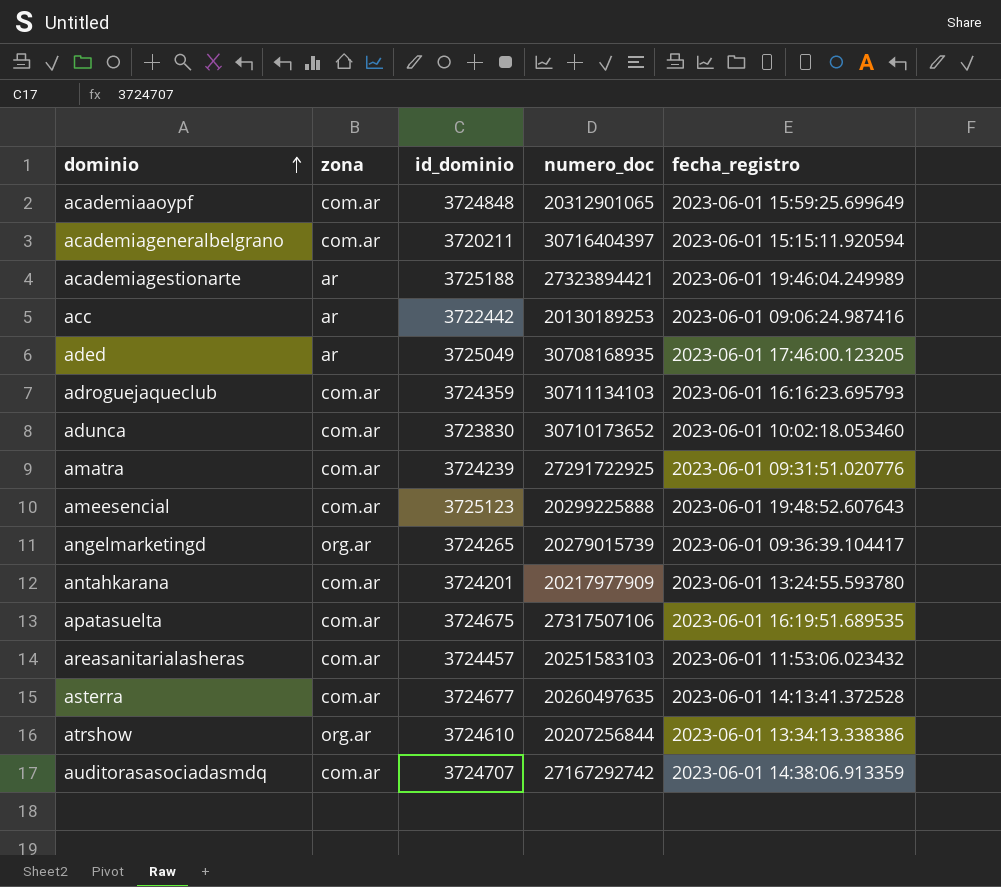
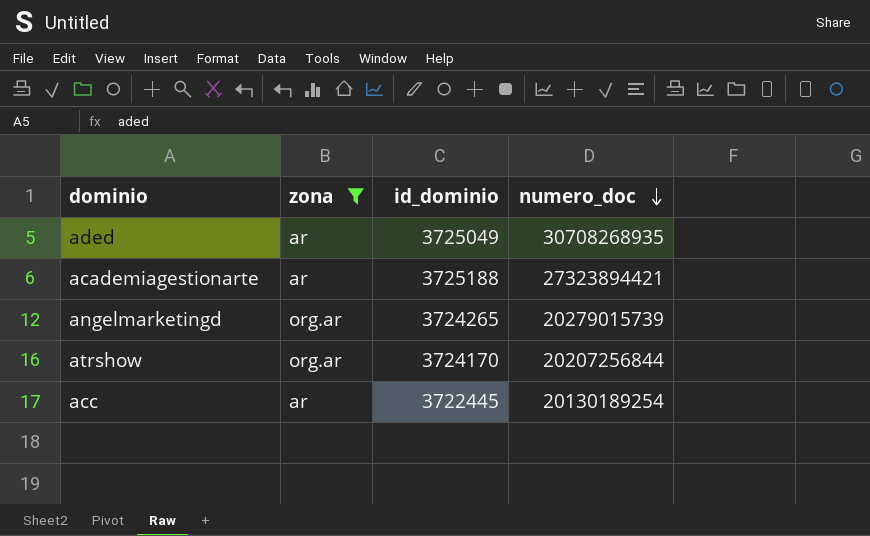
filter: none -> zona != com.ar
row order: dominio ascending -> numero_doc descending
column fecha_registro | position: 5 -> none
aded | numero_doc: 30708168935 -> 30708268935
atrshow | id_dominio: 3724610 -> 3724170
acc | id_dominio: 3722442 -> 3722445
acc | numero_doc: 20130189253 -> 20130189254

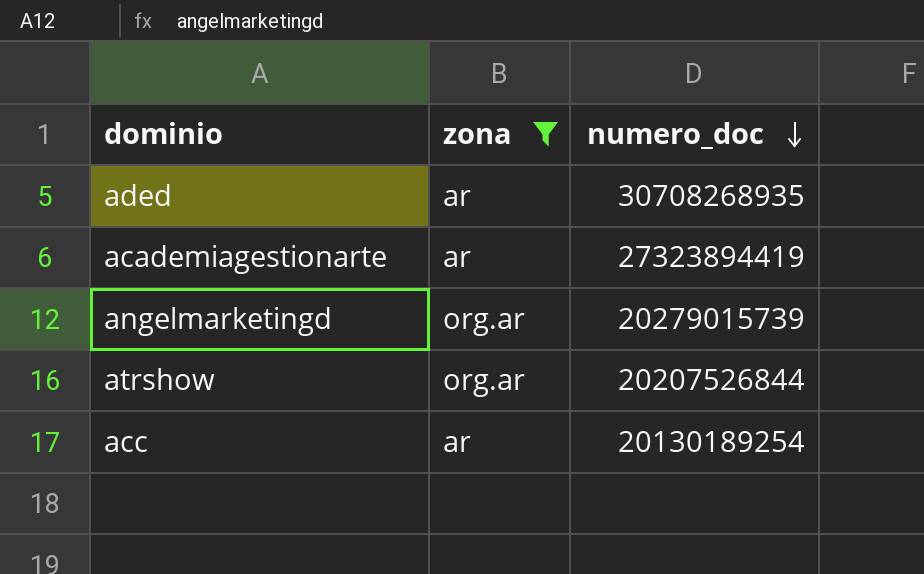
column id_dominio | position: 3 -> none
academiagestionarte | numero_doc: 27323894421 -> 27323894419
atrshow | numero_doc: 20207256844 -> 20207526844

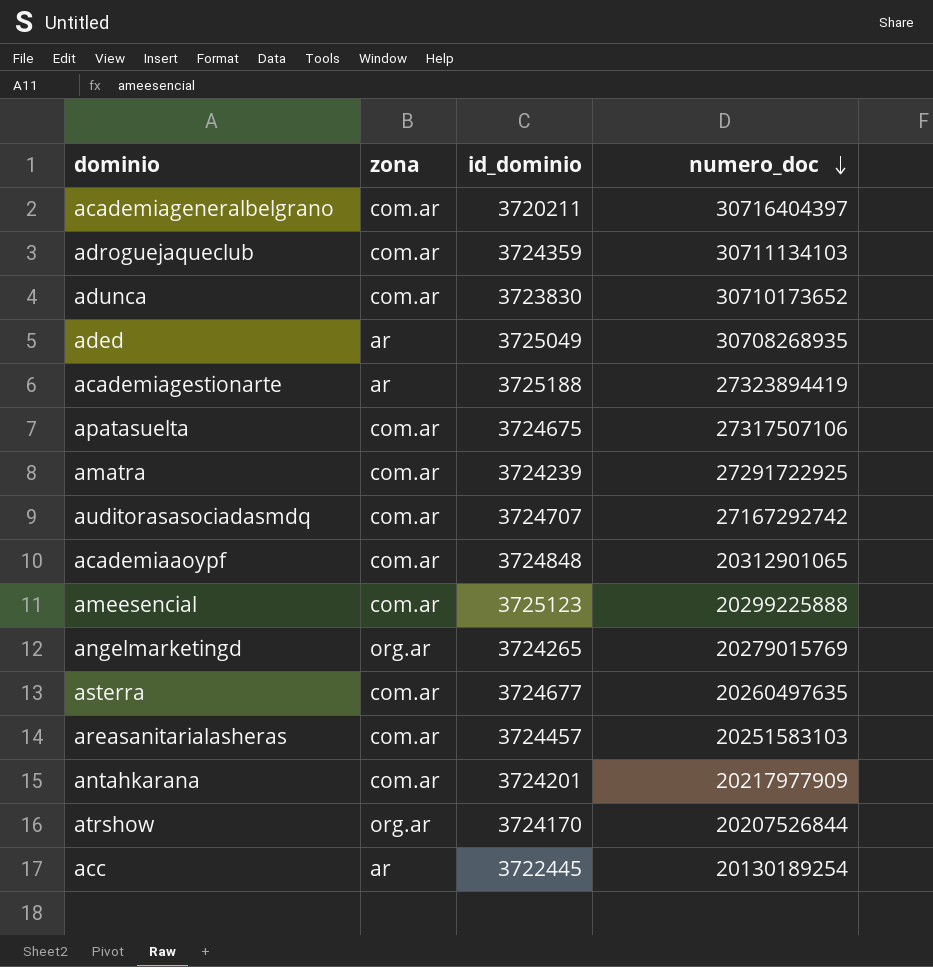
filter: zona != com.ar -> none
column id_dominio | position: none -> 3
angelmarketingd | numero_doc: 20279015739 -> 20279015769

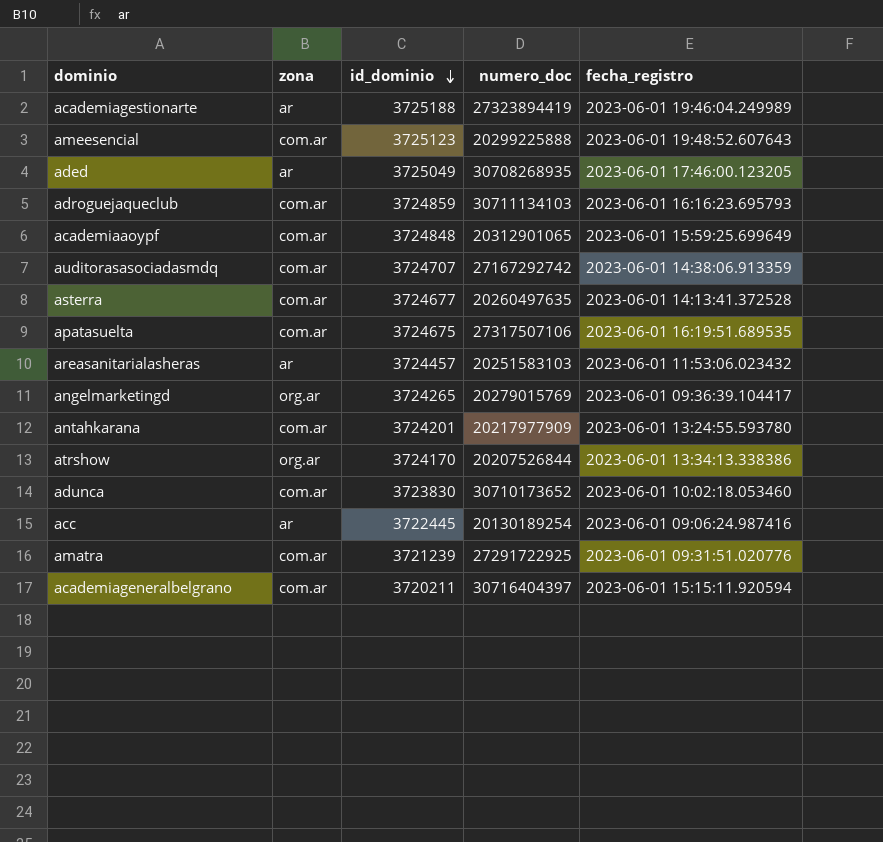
row order: numero_doc descending -> id_dominio descending
column fecha_registro | position: none -> 5
adroguejaqueclub | id_dominio: 3724359 -> 3724859
areasanitarialasheras | zona: com.ar -> ar
amatra | id_dominio: 3724239 -> 3721239

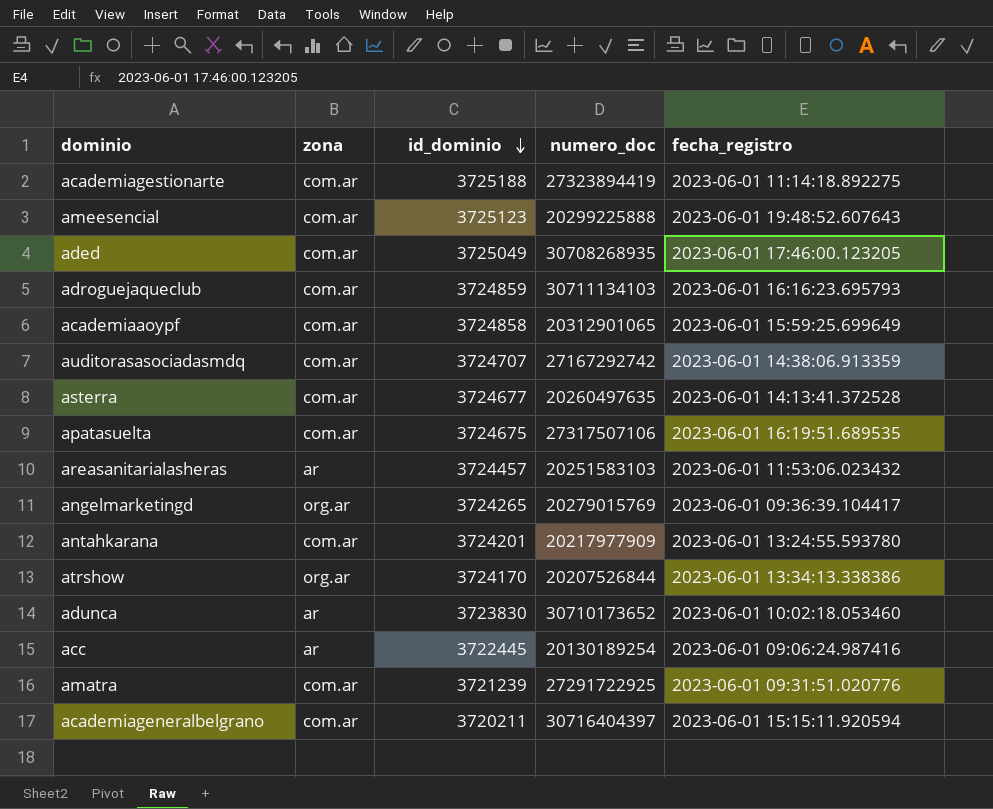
academiagestionarte | zona: ar -> com.ar
academiagestionarte | fecha_registro: 2023-06-01 19:46:04.249989 -> 2023-06-01 11:14:18.892275
aded | zona: ar -> com.ar
academiaaoypf | id_dominio: 3724848 -> 3724858
adunca | zona: com.ar -> ar

